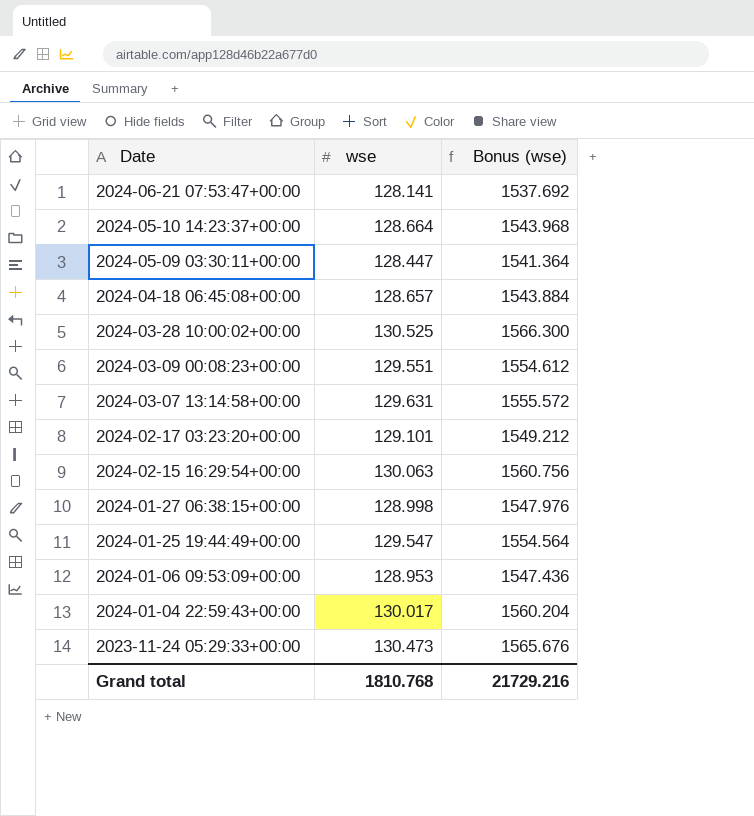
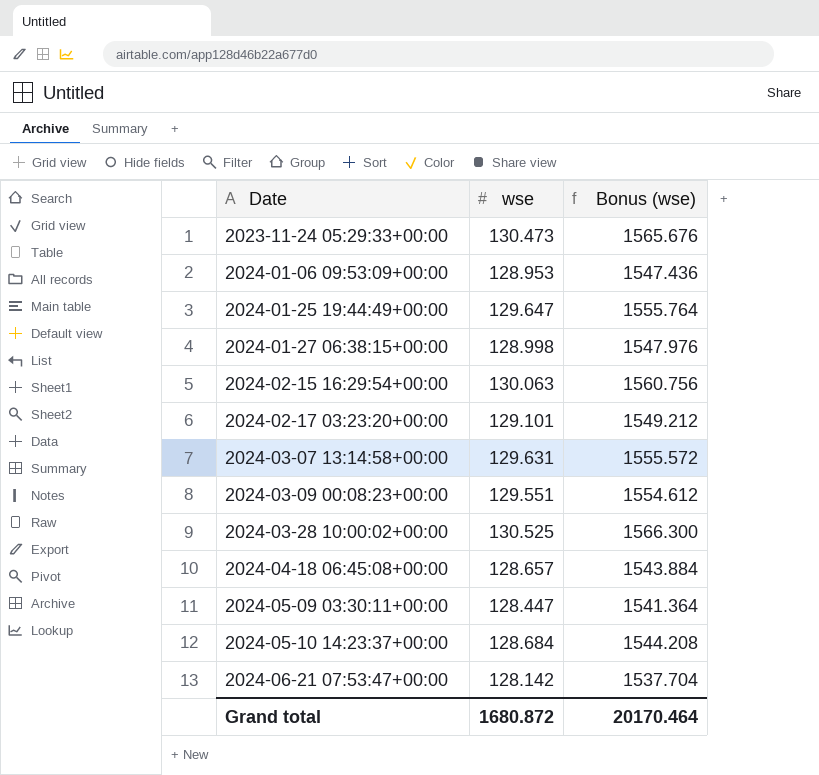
row order: Date descending -> Date ascending
row 2024-01-04 22:59:43+00:00: 130.017 | 1560.204 -> none
2024-01-25 19:44:49+00:00 | wse: 129.547 -> 129.647
2024-01-25 19:44:49+00:00 | Bonus (wse): 1554.564 -> 1555.764
2024-05-10 14:23:37+00:00 | wse: 128.664 -> 128.684
2024-05-10 14:23:37+00:00 | Bonus (wse): 1543.968 -> 1544.208
2024-06-21 07:53:47+00:00 | wse: 128.141 -> 128.142
2024-06-21 07:53:47+00:00 | Bonus (wse): 1537.692 -> 1537.704
Grand total | wse: 1810.768 -> 1680.872
Grand total | Bonus (wse): 21729.216 -> 20170.464

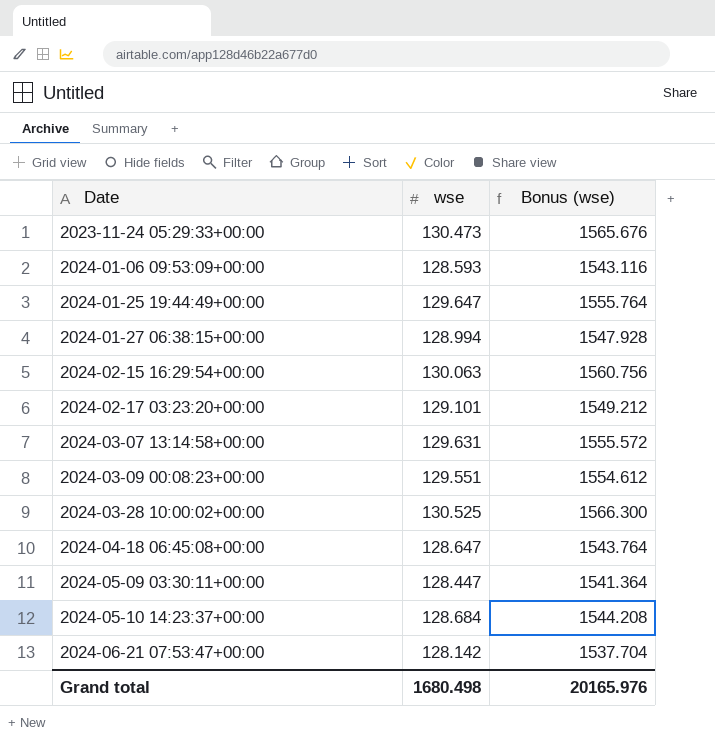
2024-01-06 09:53:09+00:00 | wse: 128.953 -> 128.593
2024-01-06 09:53:09+00:00 | Bonus (wse): 1547.436 -> 1543.116
2024-01-27 06:38:15+00:00 | wse: 128.998 -> 128.994
2024-01-27 06:38:15+00:00 | Bonus (wse): 1547.976 -> 1547.928
2024-04-18 06:45:08+00:00 | wse: 128.657 -> 128.647
2024-04-18 06:45:08+00:00 | Bonus (wse): 1543.884 -> 1543.764
Grand total | wse: 1680.872 -> 1680.498
Grand total | Bonus (wse): 20170.464 -> 20165.976

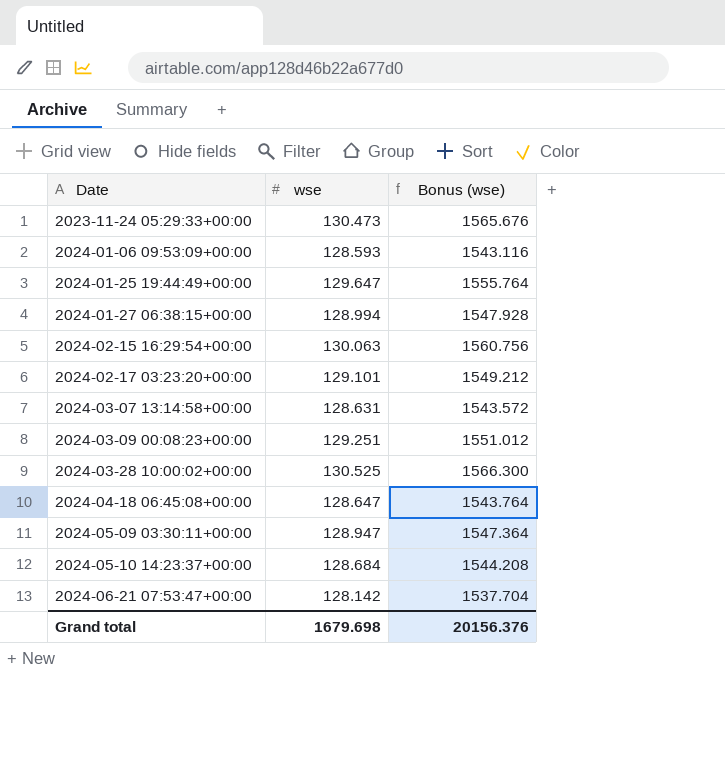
2024-03-07 13:14:58+00:00 | wse: 129.631 -> 128.631
2024-03-07 13:14:58+00:00 | Bonus (wse): 1555.572 -> 1543.572
2024-03-09 00:08:23+00:00 | wse: 129.551 -> 129.251
2024-03-09 00:08:23+00:00 | Bonus (wse): 1554.612 -> 1551.012
2024-05-09 03:30:11+00:00 | wse: 128.447 -> 128.947
2024-05-09 03:30:11+00:00 | Bonus (wse): 1541.364 -> 1547.364
Grand total | wse: 1680.498 -> 1679.698
Grand total | Bonus (wse): 20165.976 -> 20156.376

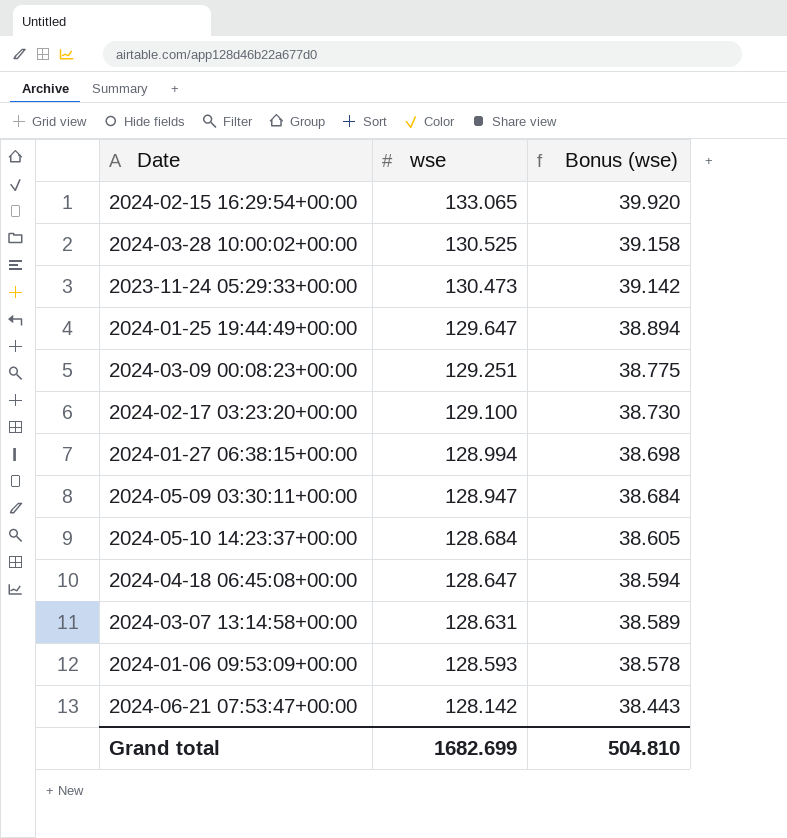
row order: Date ascending -> wse descending
column Bonus (wse) | formula: [wse] * 12 -> [wse] * 0.3
2024-02-15 16:29:54+00:00 | wse: 130.063 -> 133.065
2024-02-17 03:23:20+00:00 | wse: 129.101 -> 129.100
Grand total | wse: 1679.698 -> 1682.699
Grand total | Bonus (wse): 20156.376 -> 504.810

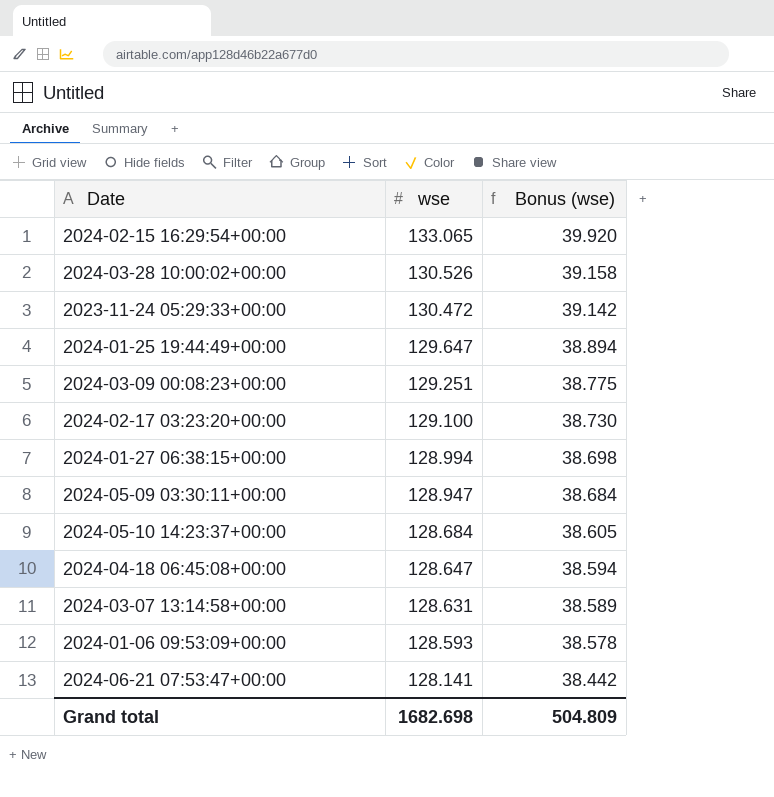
2024-03-28 10:00:02+00:00 | wse: 130.525 -> 130.526
2023-11-24 05:29:33+00:00 | wse: 130.473 -> 130.472
2024-06-21 07:53:47+00:00 | wse: 128.142 -> 128.141
2024-06-21 07:53:47+00:00 | Bonus (wse): 38.443 -> 38.442
Grand total | wse: 1682.699 -> 1682.698
Grand total | Bonus (wse): 504.810 -> 504.809

